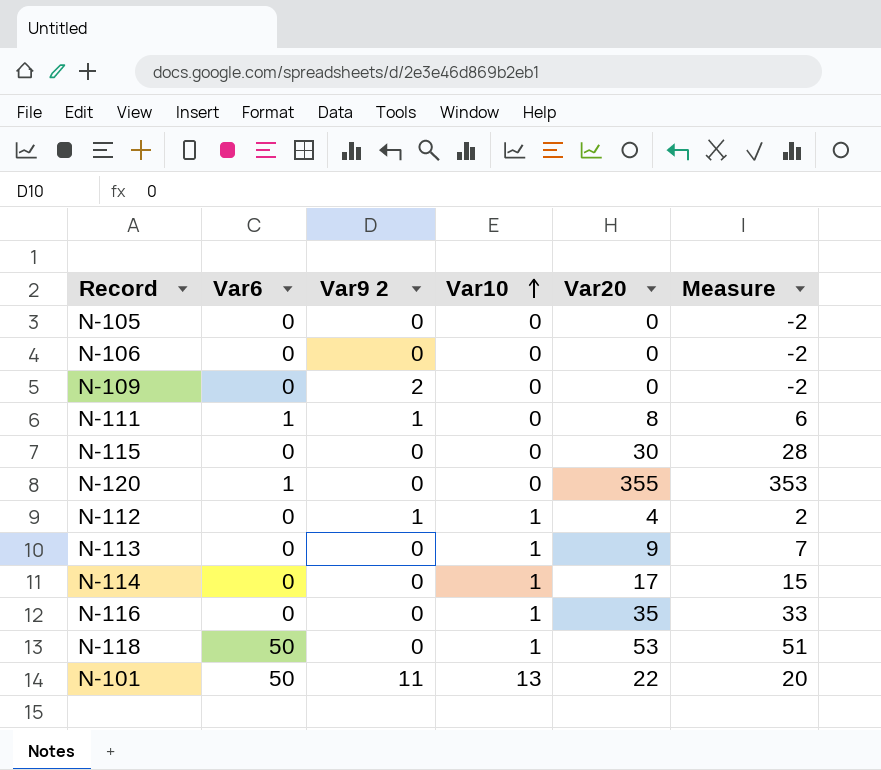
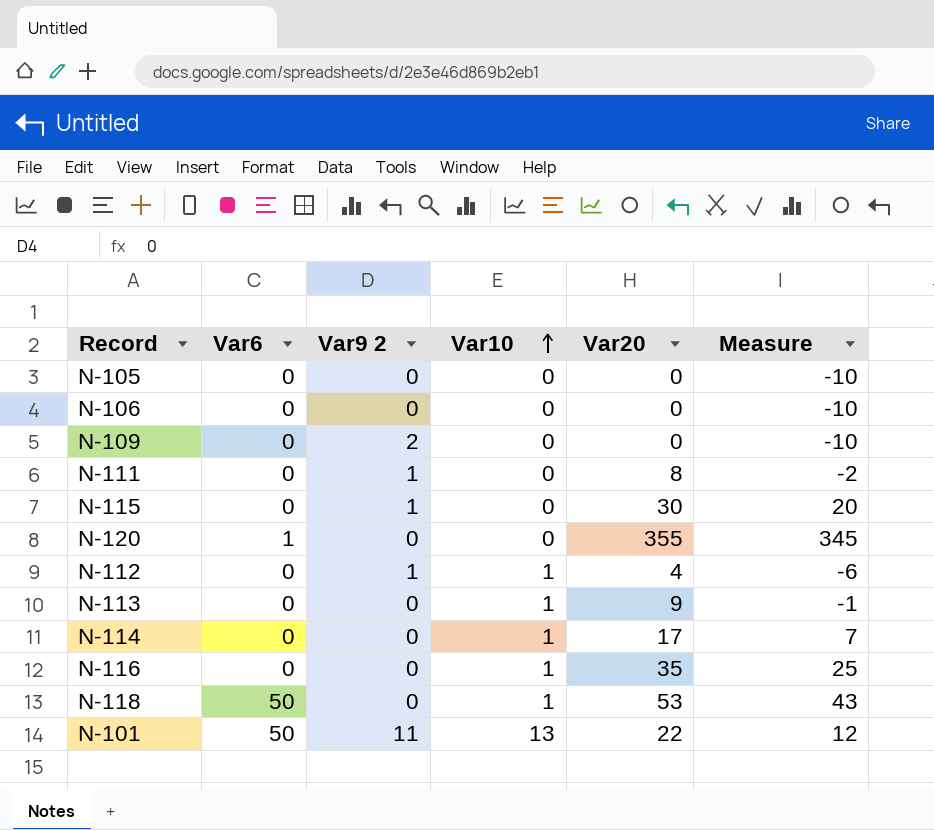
column Measure | formula: [Var20] - 2 -> [Var20] - 10
N-111 | Var6: 1 -> 0
N-115 | Var9 2: 0 -> 1

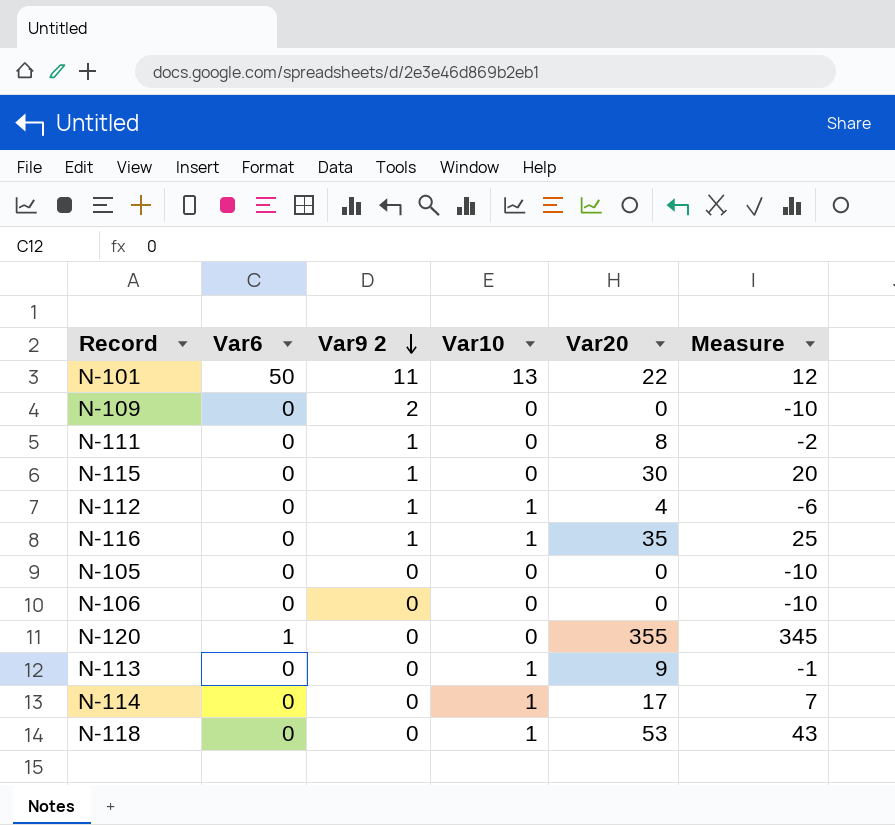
row order: Var10 ascending -> Var9 2 descending
N-116 | Var9 2: 0 -> 1
N-118 | Var6: 50 -> 0

